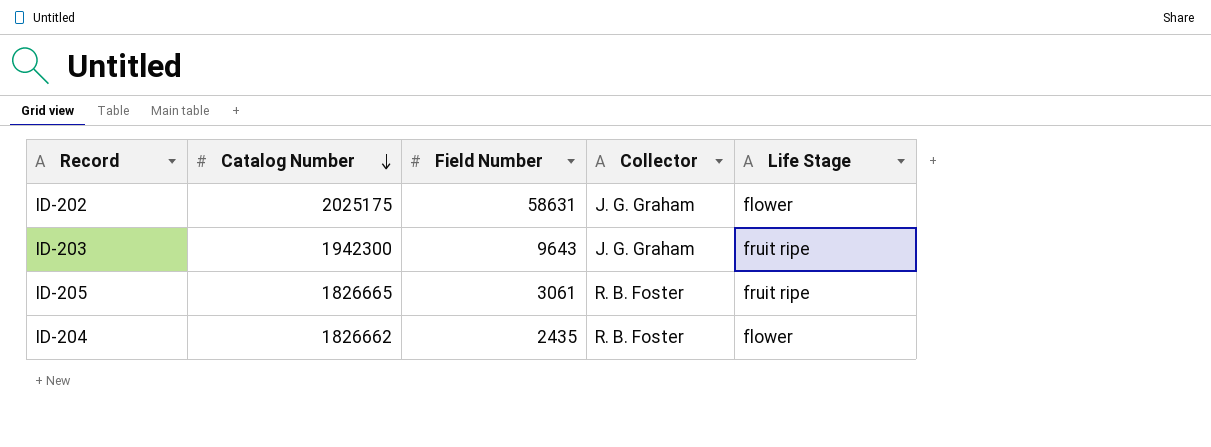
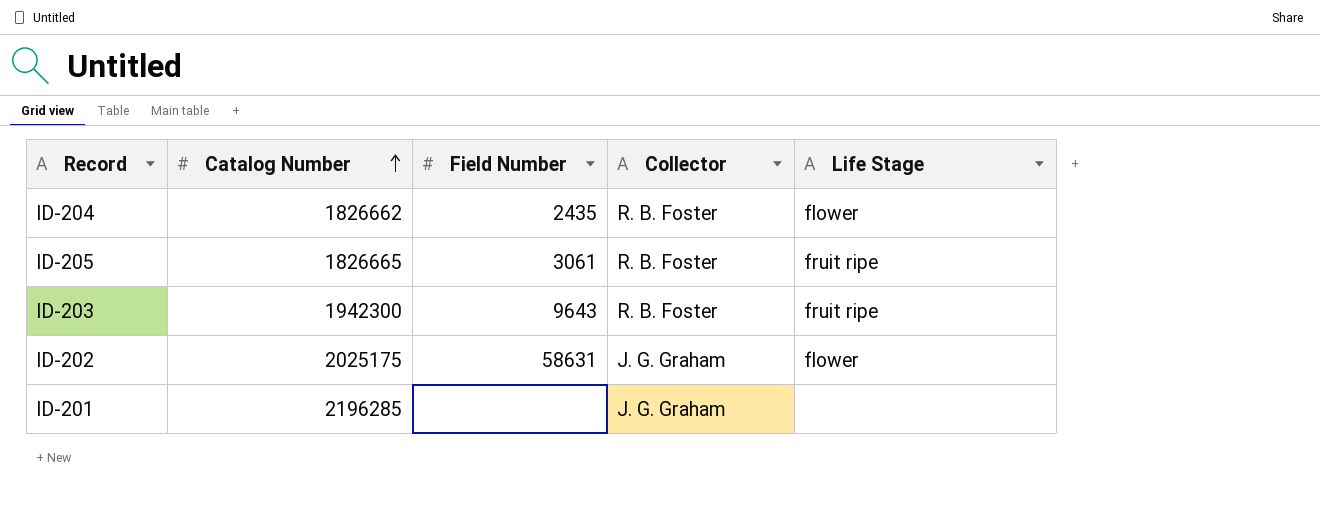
row order: Catalog Number descending -> Catalog Number ascending
ID-203 | Collector: J. G. Graham -> R. B. Foster
row ID-201: none -> 2196285 | none | J. G. Graham | none

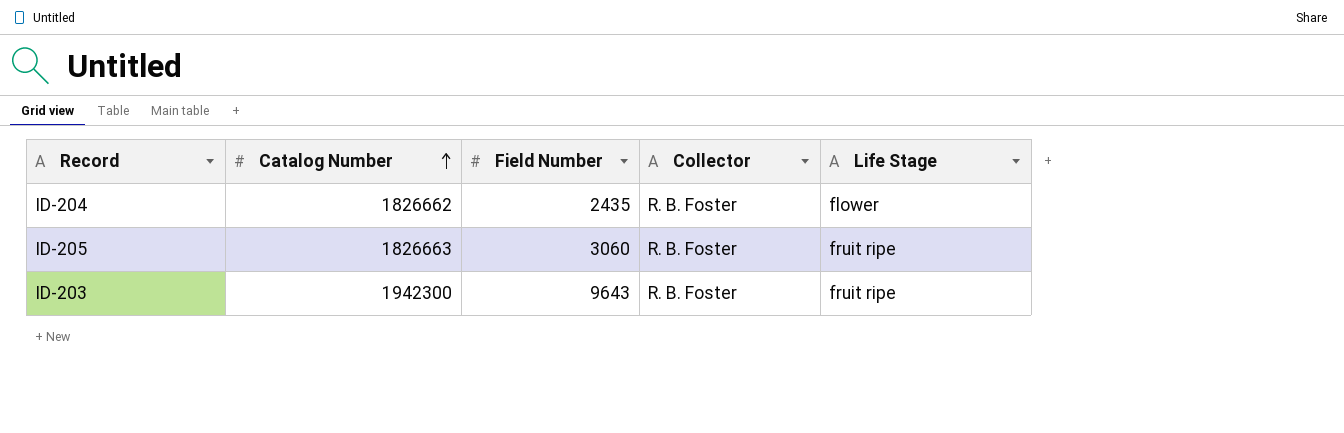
row ID-202: 2025175 | 58631 | J. G. Graham | flower -> none
row ID-201: 2196285 | none | J. G. Graham | none -> none
ID-205 | Catalog Number: 1826665 -> 1826663
ID-205 | Field Number: 3061 -> 3060

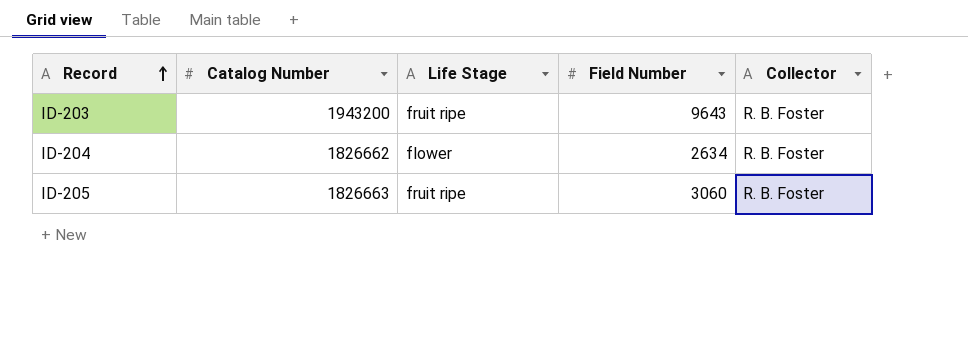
row order: Catalog Number ascending -> Record ascending
column Life Stage | position: 5 -> 3
ID-203 | Catalog Number: 1942300 -> 1943200
ID-204 | Field Number: 2435 -> 2634

